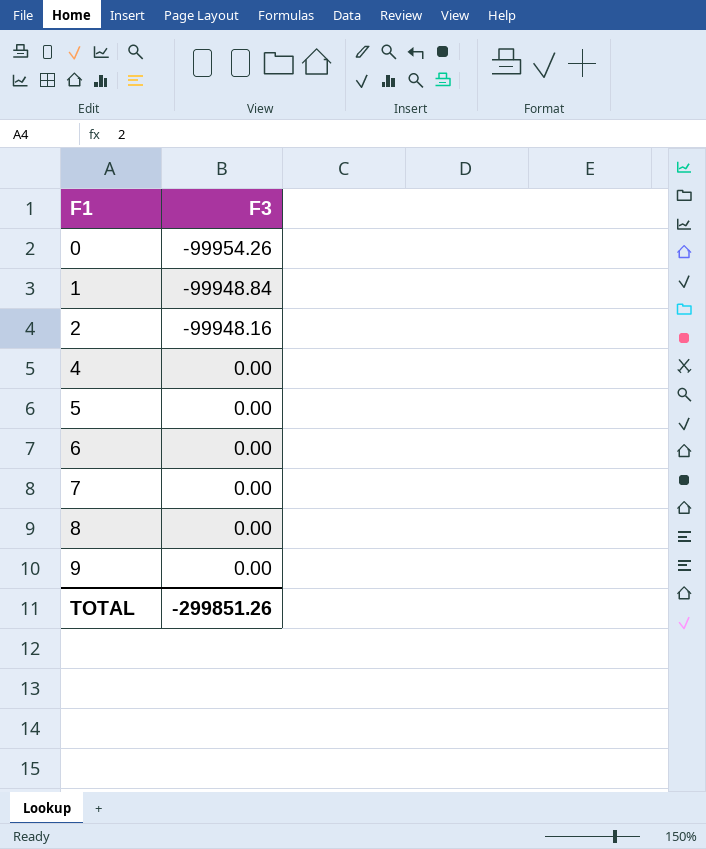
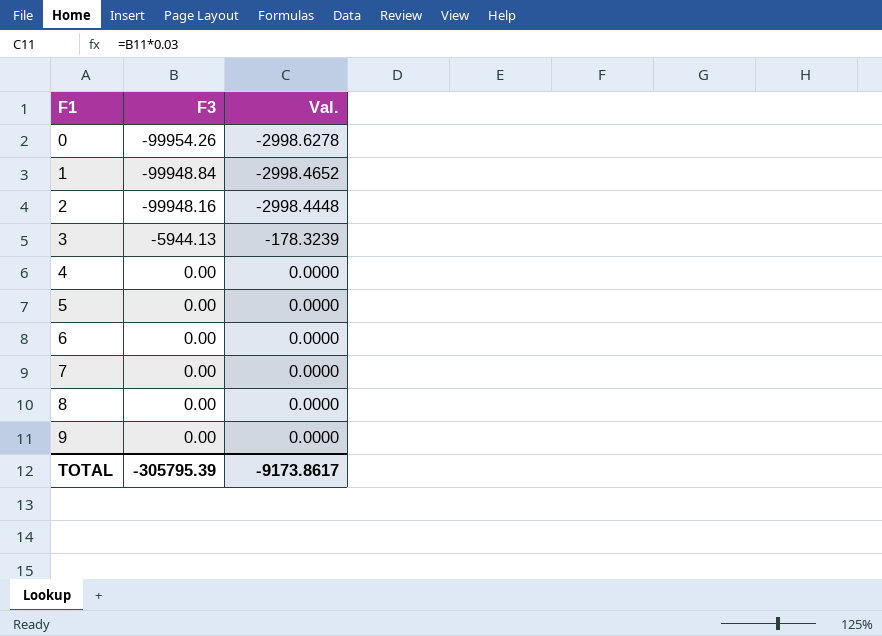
column Val. | formula: none -> [F3] * 0.03
row 3: none -> -5944.13 | -178.3239
TOTAL | F3: -299851.26 -> -305795.39

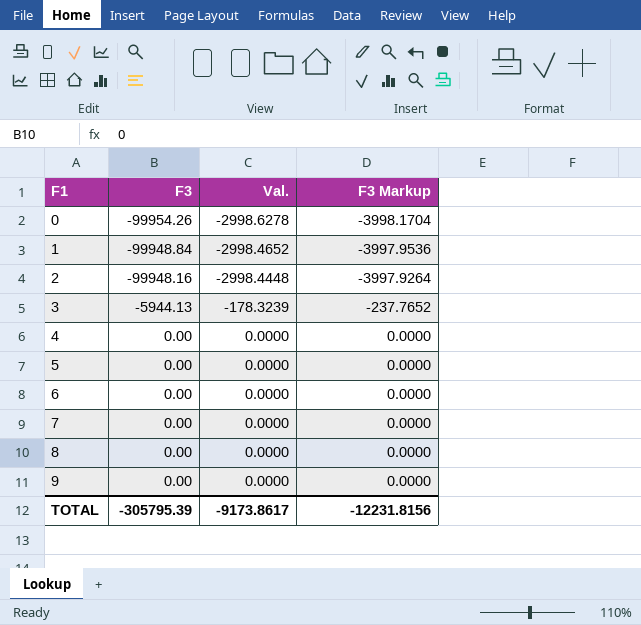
column F3 Markup | formula: none -> [F3] * 0.04

